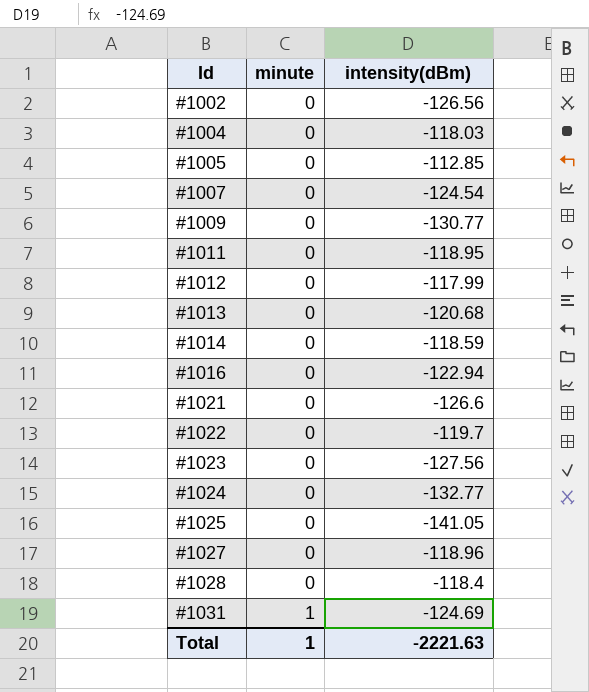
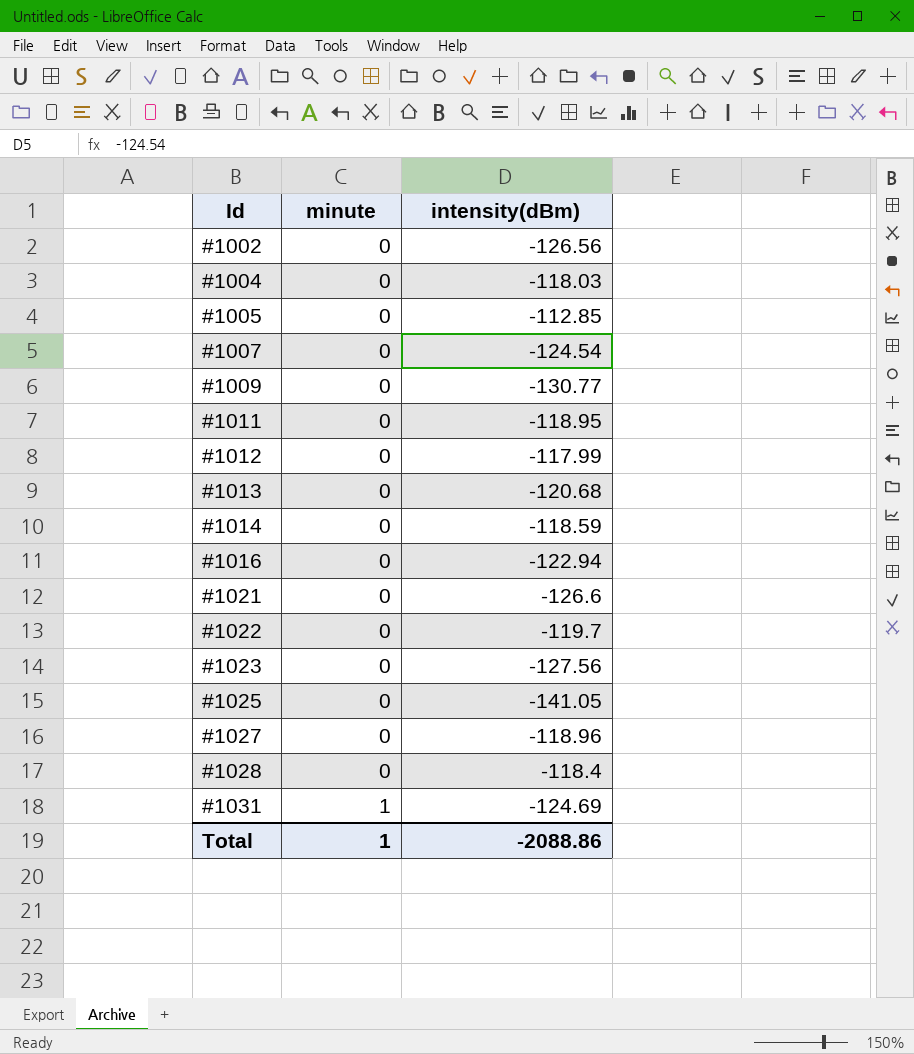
row #1024: 0 | -132.77 -> none
Total | intensity(dBm): -2221.63 -> -2088.86

